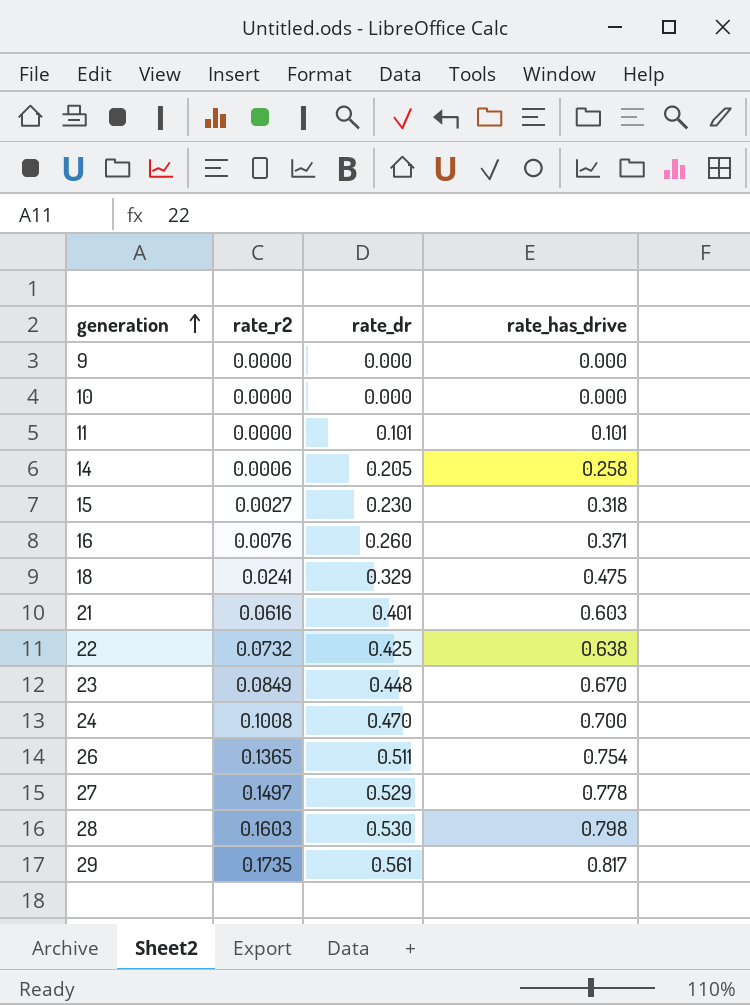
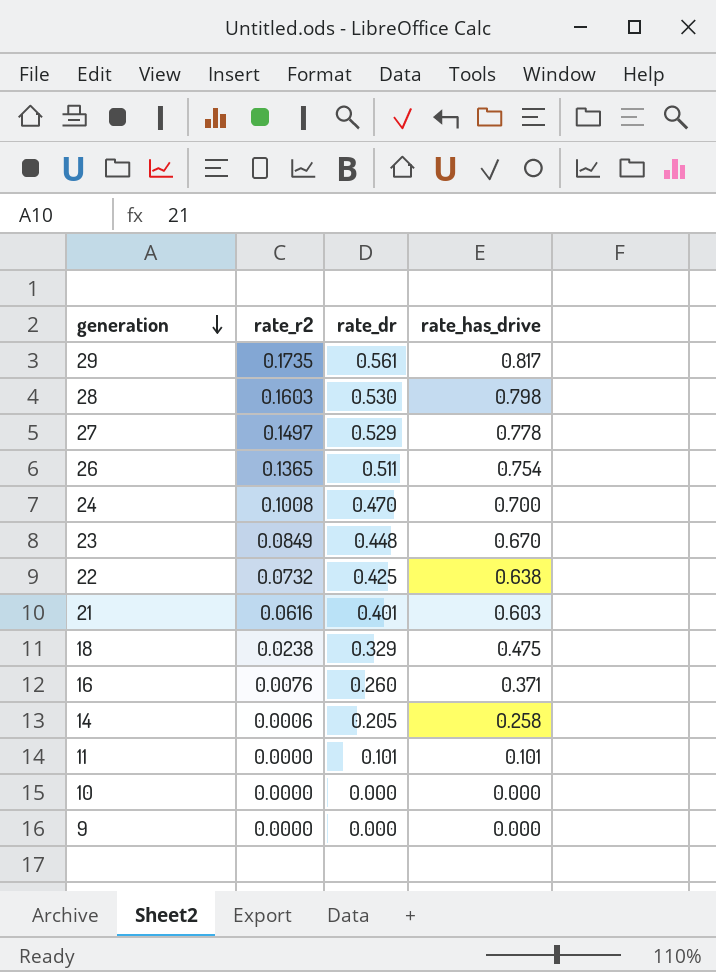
row order: generation ascending -> generation descending
row 15: 0.0027 | 0.230 | 0.318 -> none
18 | rate_r2: 0.0241 -> 0.0238

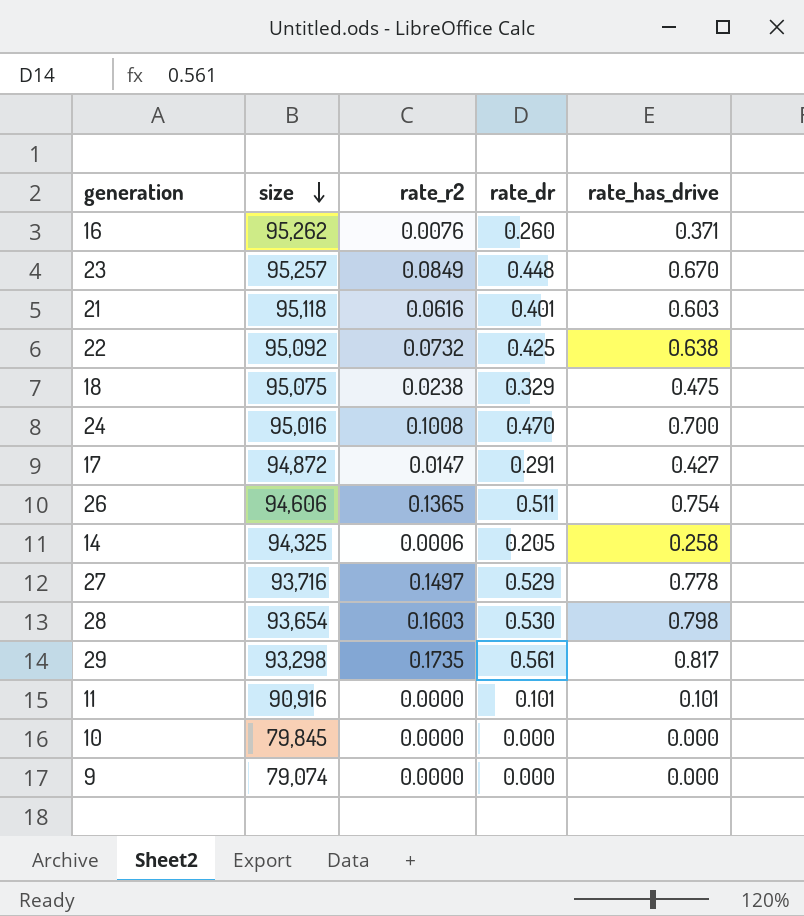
row order: generation descending -> size descending
column size | position: none -> 2
row 17: none -> 94,872 | 0.0147 | 0.291 | 0.427

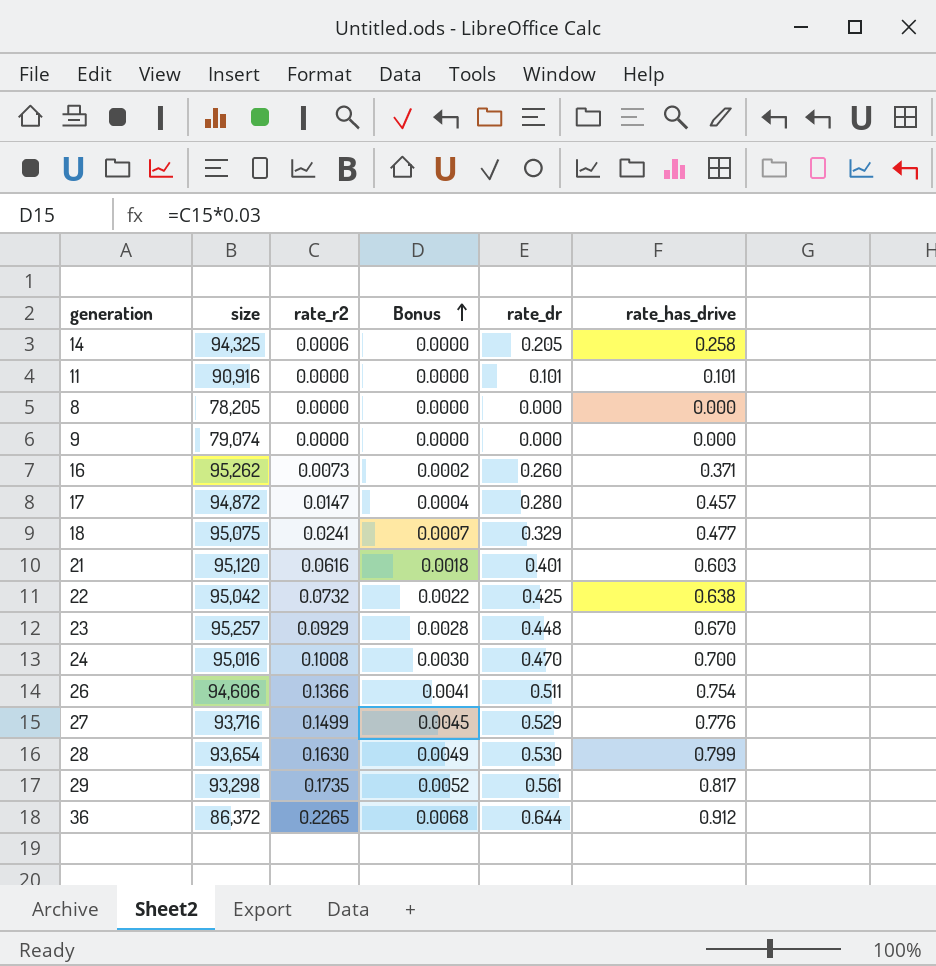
row order: size descending -> Bonus ascending
column Bonus | formula: none -> [rate_r2] * 0.03
row 10: 79,845 | 0.0000 | 0.000 | 0.000 -> none
row 8: none -> 78,205 | 0.0000 | 0.0000 | 0.000 | 0.000
16 | rate_r2: 0.0076 -> 0.0073
17 | rate_dr: 0.291 -> 0.280
17 | rate_has_drive: 0.427 -> 0.457
18 | rate_r2: 0.0238 -> 0.0241
18 | rate_has_drive: 0.475 -> 0.477
21 | size: 95,118 -> 95,120
22 | size: 95,092 -> 95,042
23 | rate_r2: 0.0849 -> 0.0929
26 | rate_r2: 0.1365 -> 0.1366
27 | rate_r2: 0.1497 -> 0.1499
27 | rate_has_drive: 0.778 -> 0.776
28 | rate_r2: 0.1603 -> 0.1630
28 | rate_has_drive: 0.798 -> 0.799
row 36: none -> 86,372 | 0.2265 | 0.0068 | 0.644 | 0.912

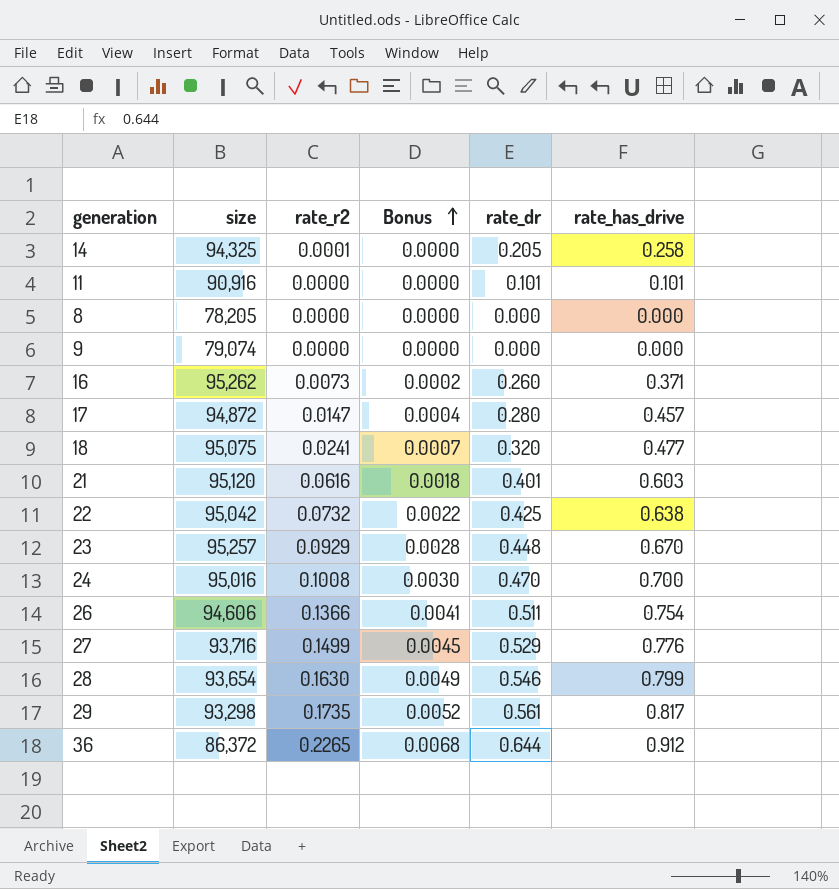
14 | rate_r2: 0.0006 -> 0.0001
18 | rate_dr: 0.329 -> 0.320
28 | rate_dr: 0.530 -> 0.546

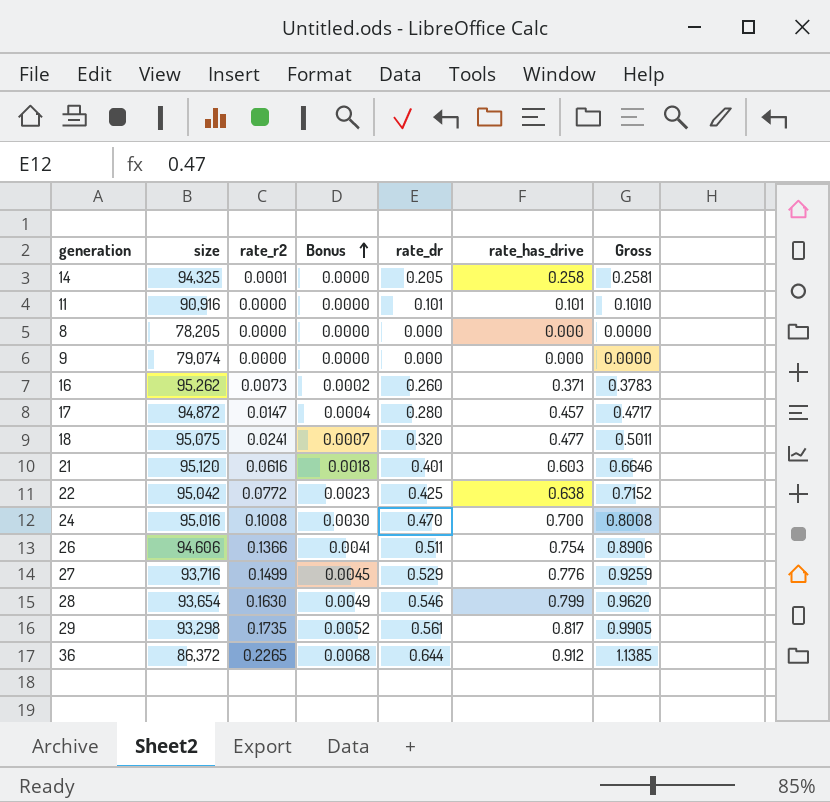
column Gross | formula: none -> [rate_r2] + [rate_has_drive]
row 23: 95,257 | 0.0929 | 0.0028 | 0.448 | 0.670 -> none
22 | rate_r2: 0.0732 -> 0.0772
22 | Bonus: 0.0022 -> 0.0023

